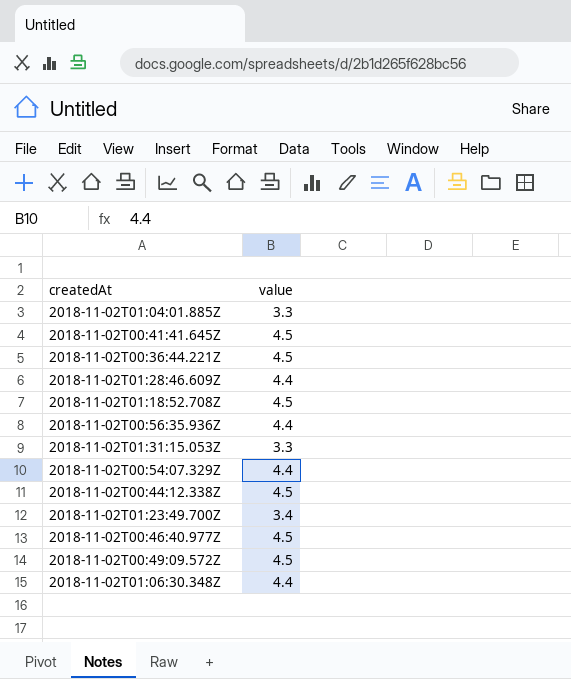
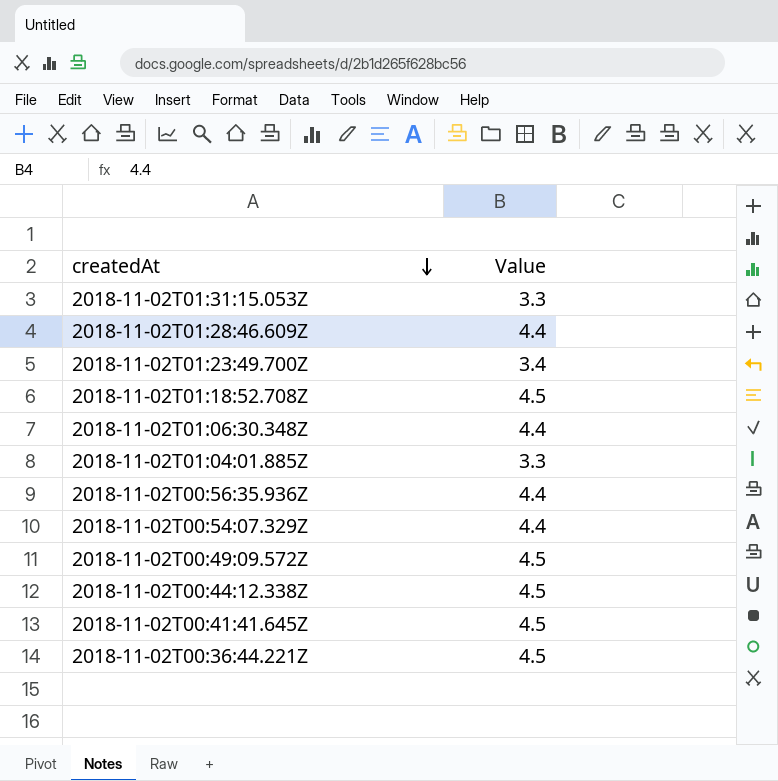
row order: none -> createdAt descending
column name: value -> Value
row 2018-11-02T00:46:40.977Z: 4.5 -> none

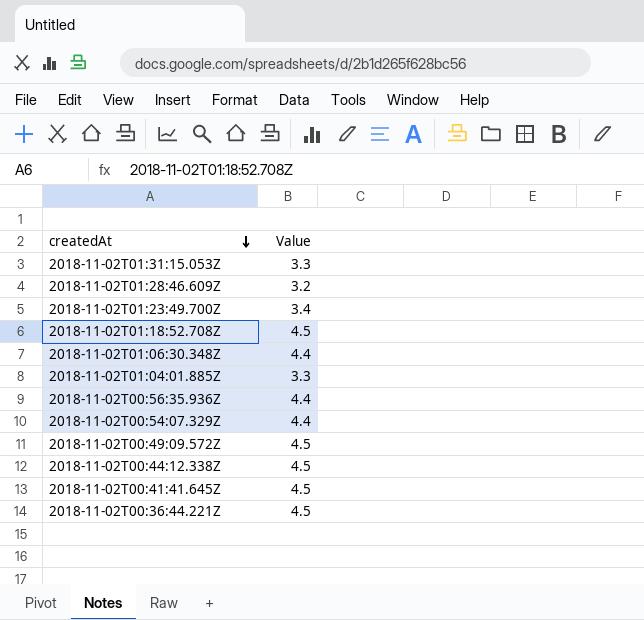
2018-11-02T01:28:46.609Z | Value: 4.4 -> 3.2

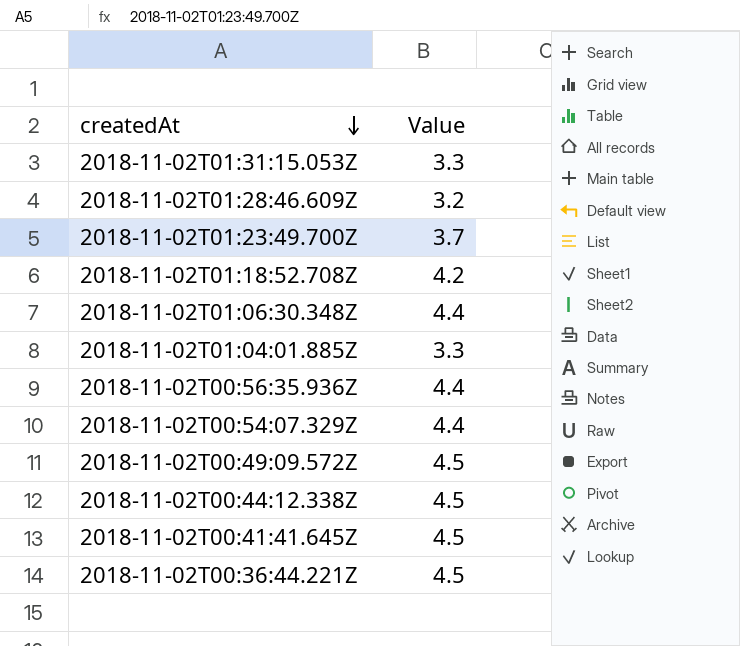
2018-11-02T01:23:49.700Z | Value: 3.4 -> 3.7
2018-11-02T01:18:52.708Z | Value: 4.5 -> 4.2

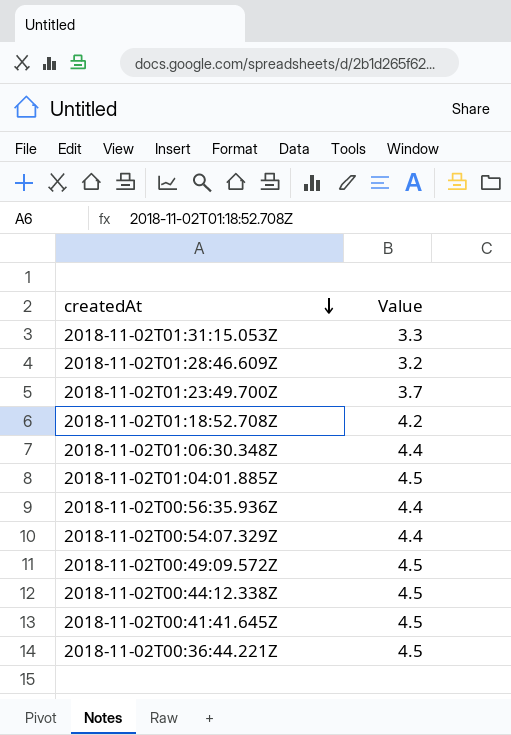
2018-11-02T01:04:01.885Z | Value: 3.3 -> 4.5

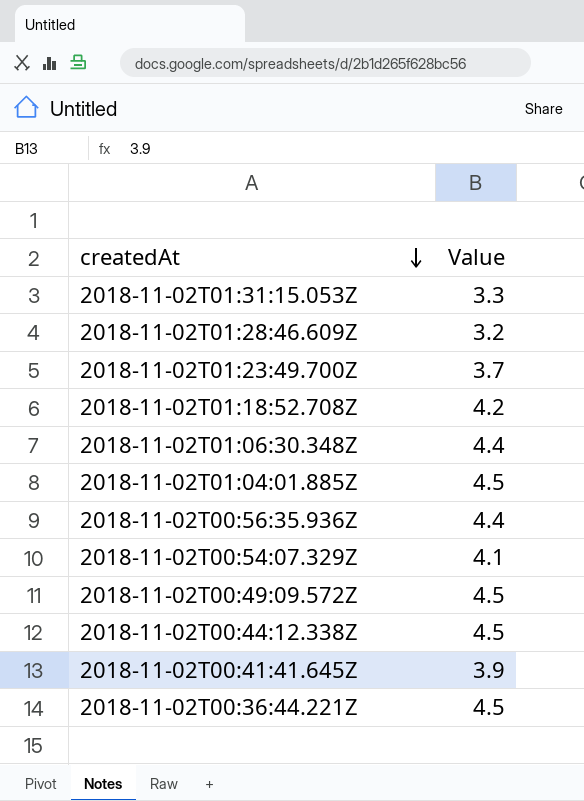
2018-11-02T00:54:07.329Z | Value: 4.4 -> 4.1
2018-11-02T00:41:41.645Z | Value: 4.5 -> 3.9

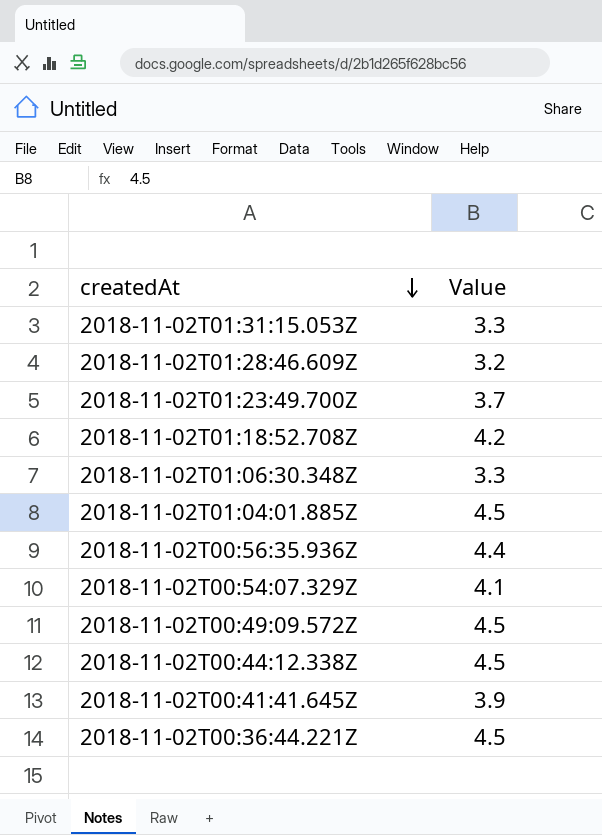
2018-11-02T01:06:30.348Z | Value: 4.4 -> 3.3

